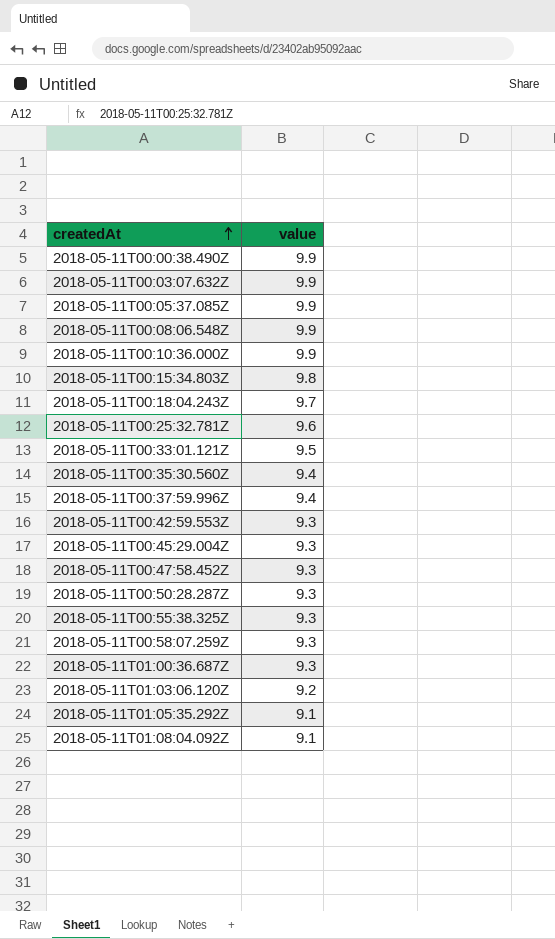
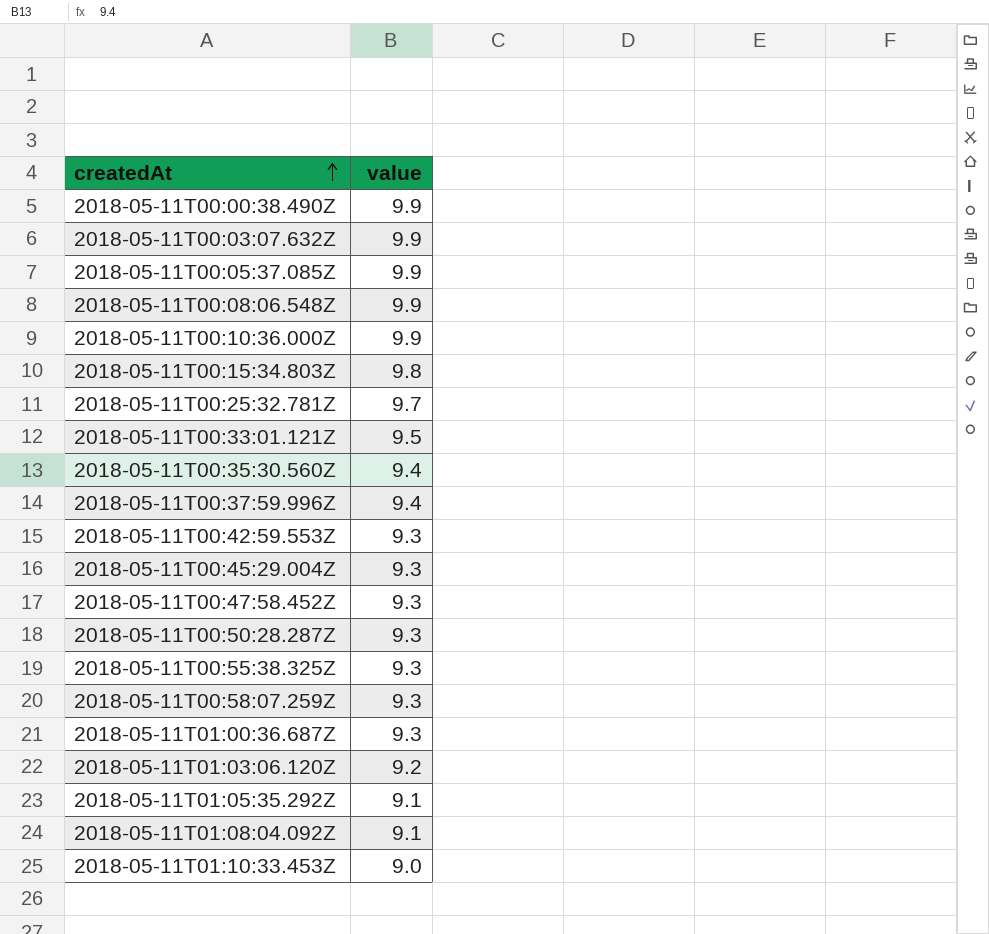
row 2018-05-11T00:18:04.243Z: 9.7 -> none
2018-05-11T00:25:32.781Z | value: 9.6 -> 9.7
row 2018-05-11T01:10:33.453Z: none -> 9.0

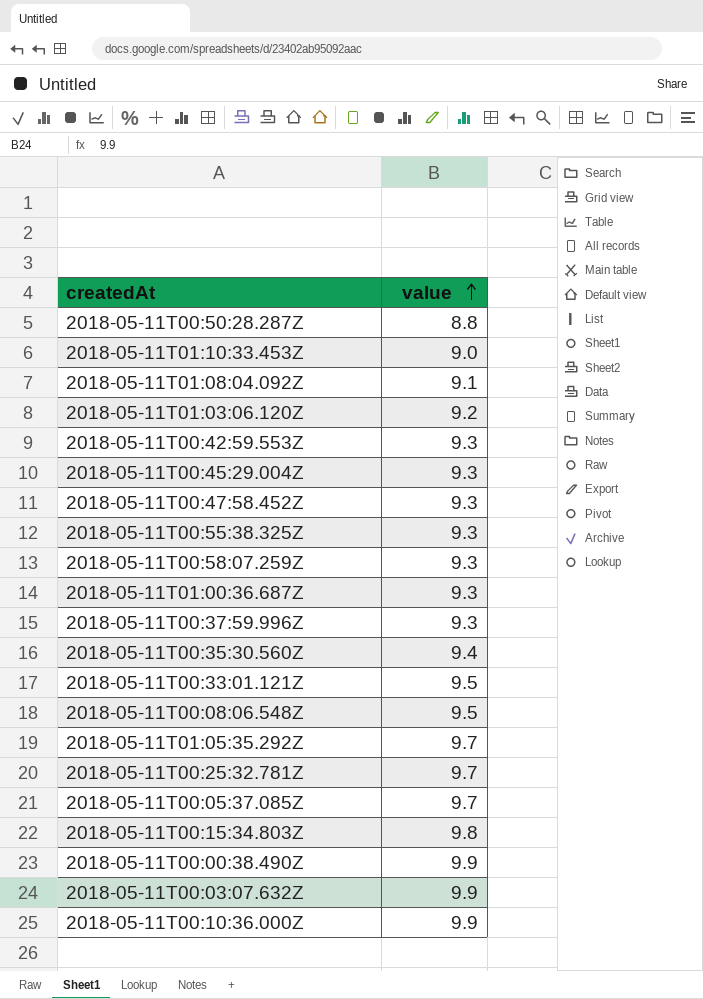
row order: createdAt ascending -> value ascending
2018-05-11T00:50:28.287Z | value: 9.3 -> 8.8
2018-05-11T00:37:59.996Z | value: 9.4 -> 9.3
2018-05-11T00:08:06.548Z | value: 9.9 -> 9.5
2018-05-11T01:05:35.292Z | value: 9.1 -> 9.7
2018-05-11T00:05:37.085Z | value: 9.9 -> 9.7

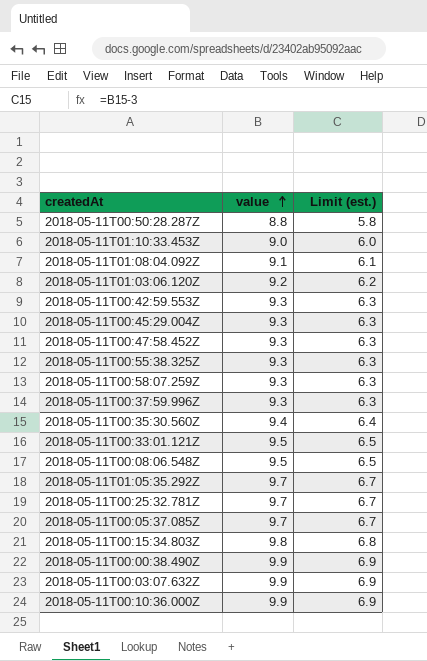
column Limit (est.) | formula: none -> [value] - 3
row 2018-05-11T01:00:36.687Z: 9.3 -> none

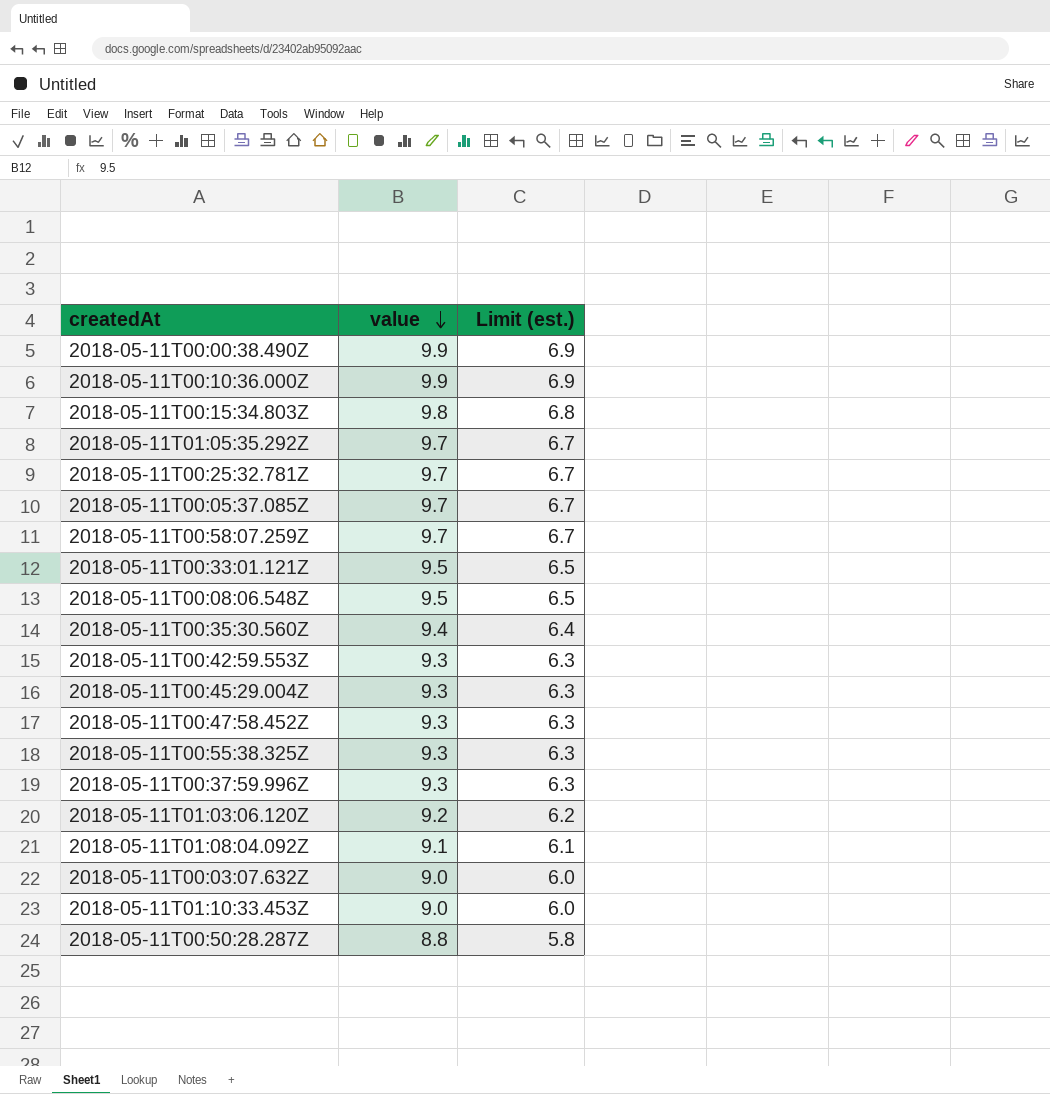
row order: value ascending -> value descending
2018-05-11T00:58:07.259Z | value: 9.3 -> 9.7
2018-05-11T00:58:07.259Z | Limit (est.): 6.3 -> 6.7
2018-05-11T00:03:07.632Z | value: 9.9 -> 9.0
2018-05-11T00:03:07.632Z | Limit (est.): 6.9 -> 6.0

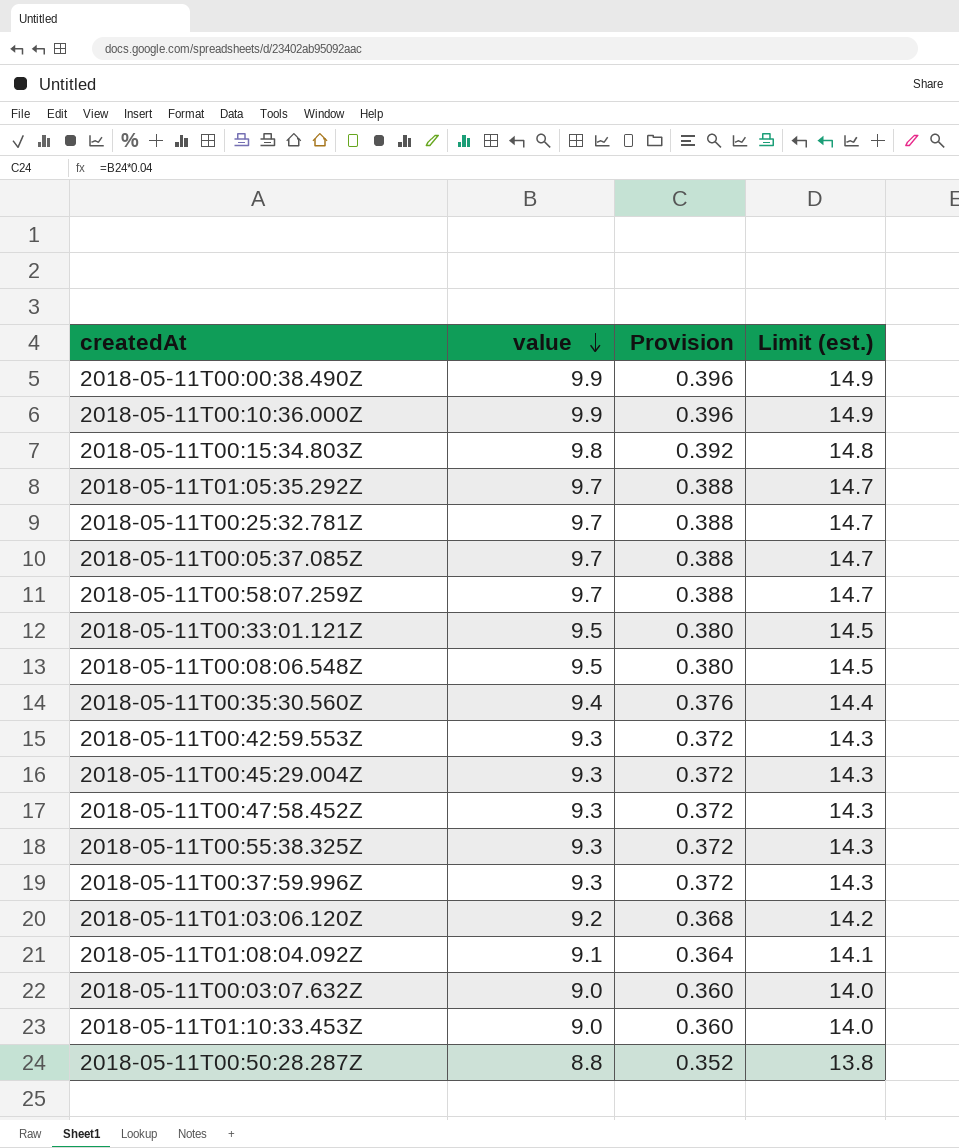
column Provision | formula: none -> [value] * 0.04
column Limit (est.) | formula: [value] - 3 -> [value] + 5

